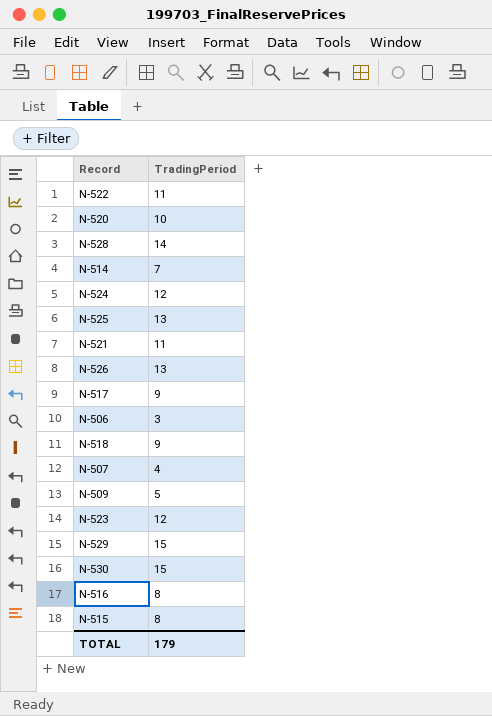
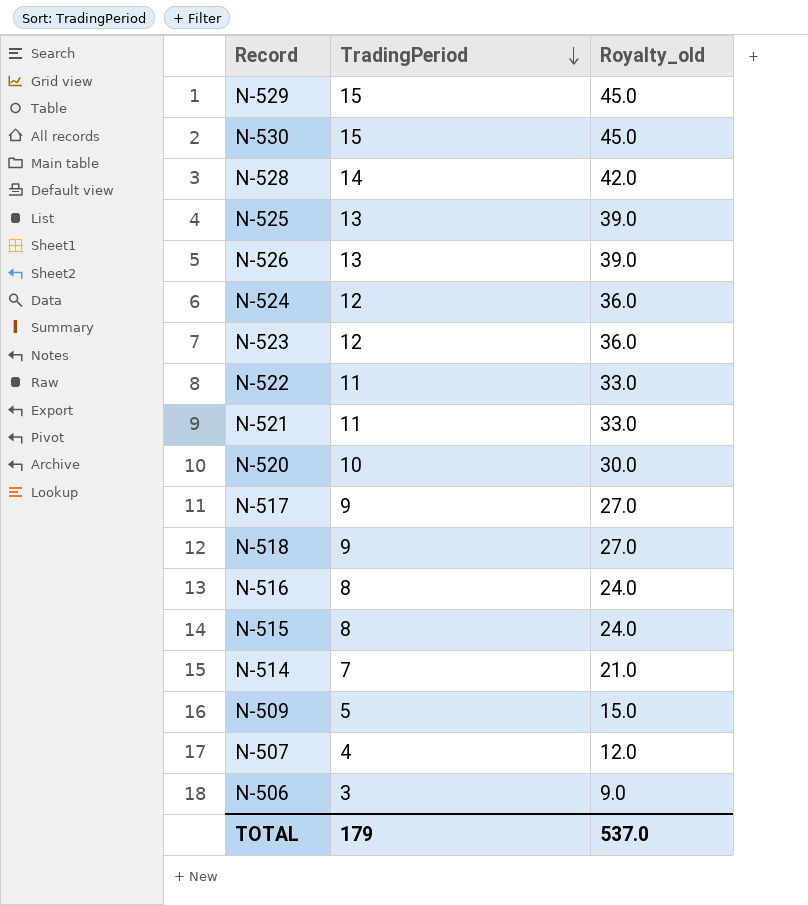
row order: none -> TradingPeriod descending
column Royalty_old | formula: none -> [TradingPeriod] * 3

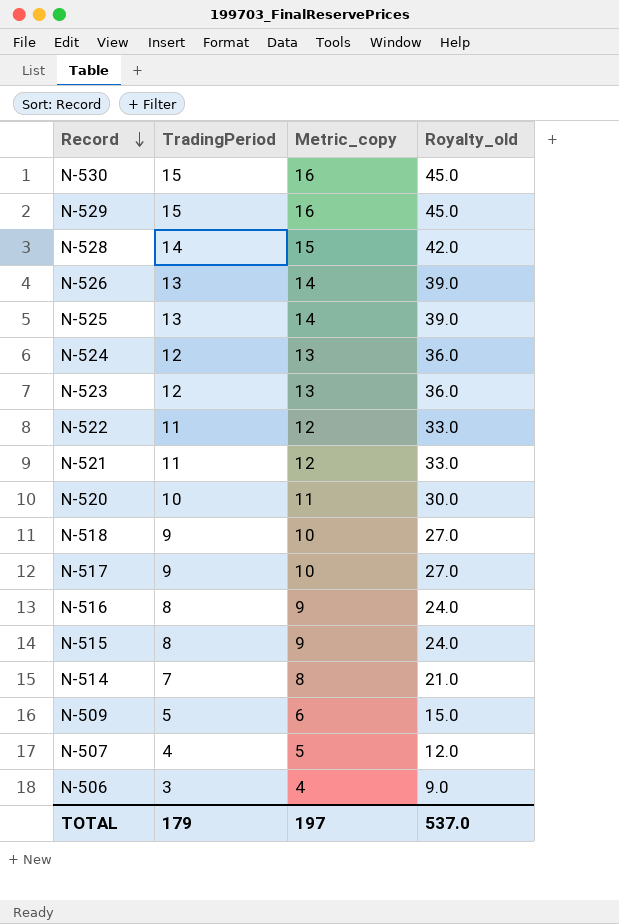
row order: TradingPeriod descending -> Record descending
column Metric_copy | formula: none -> [TradingPeriod] + 1

